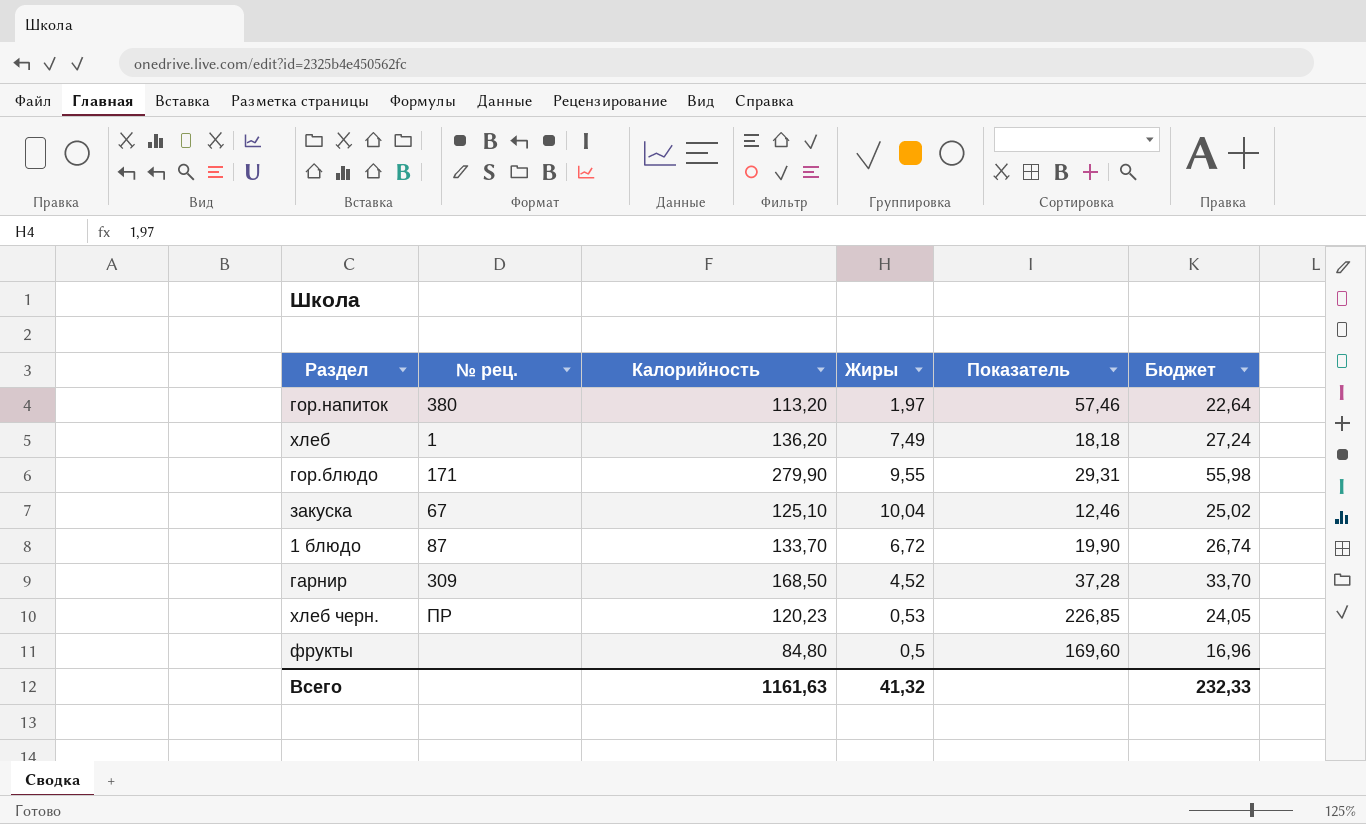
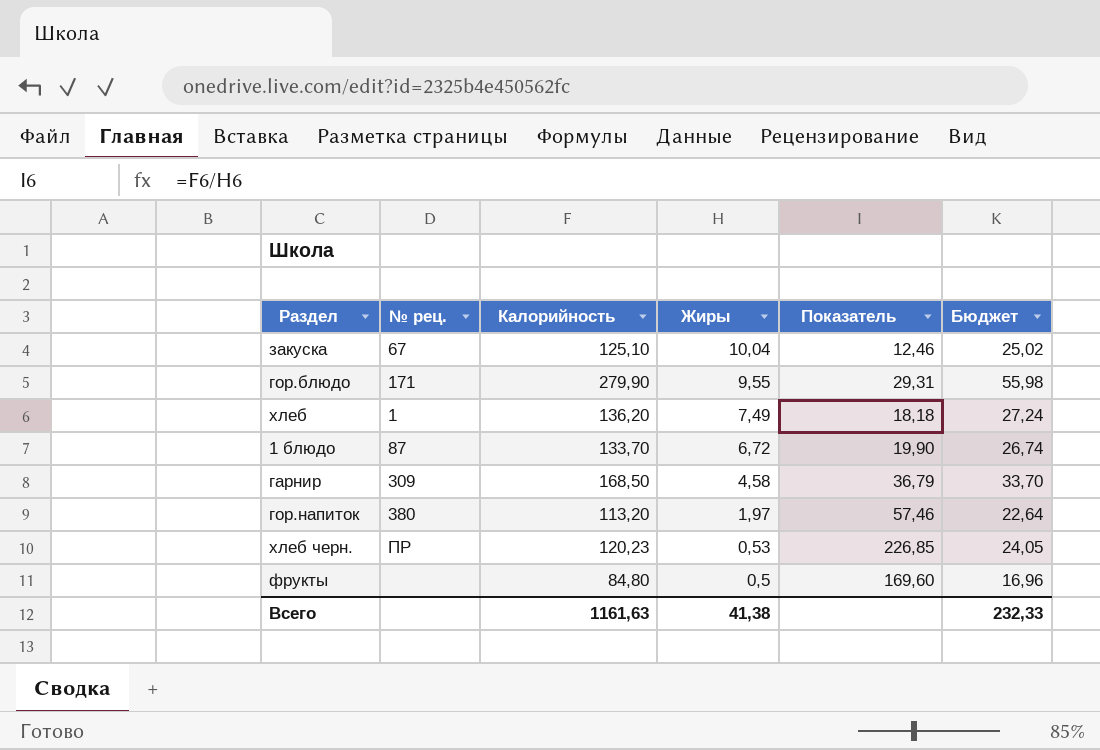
row order: none -> Жиры descending
гарнир | Жиры: 4,52 -> 4,58
гарнир | Показатель: 37,28 -> 36,79
Всего | Жиры: 41,32 -> 41,38

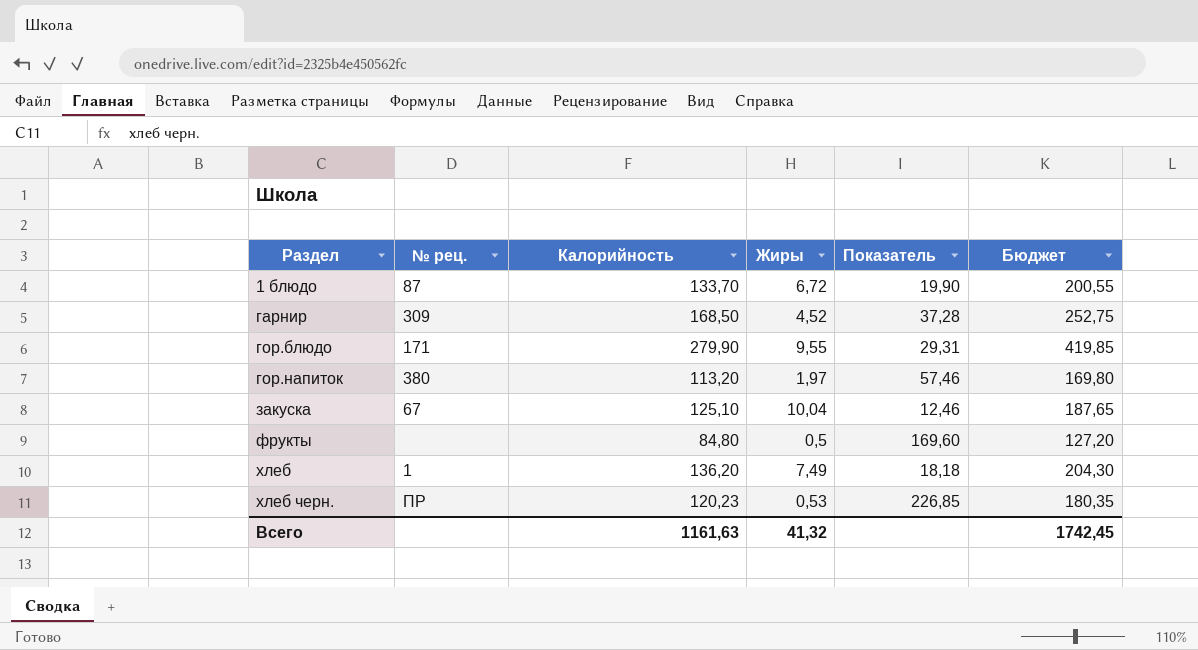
row order: Жиры descending -> Раздел ascending
column Бюджет | formula: [Калорийность] * 0,2 -> [Калорийность] * 1,5
гарнир | Жиры: 4,58 -> 4,52
гарнир | Показатель: 36,79 -> 37,28
Всего | Жиры: 41,38 -> 41,32
Всего | Бюджет: 232,33 -> 1742,45

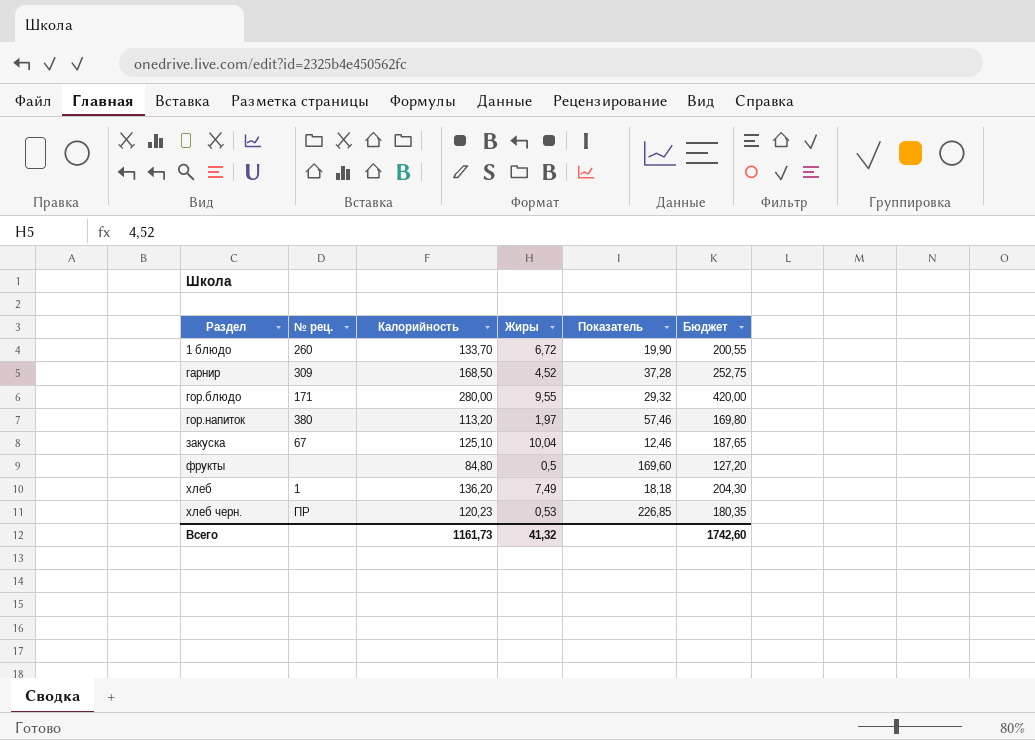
1 блюдо | № рец.: 87 -> 260
гор.блюдо | Калорийность: 279,90 -> 280,00
гор.блюдо | Показатель: 29,31 -> 29,32
гор.блюдо | Бюджет: 419,85 -> 420,00
Всего | Калорийность: 1161,63 -> 1161,73
Всего | Бюджет: 1742,45 -> 1742,60

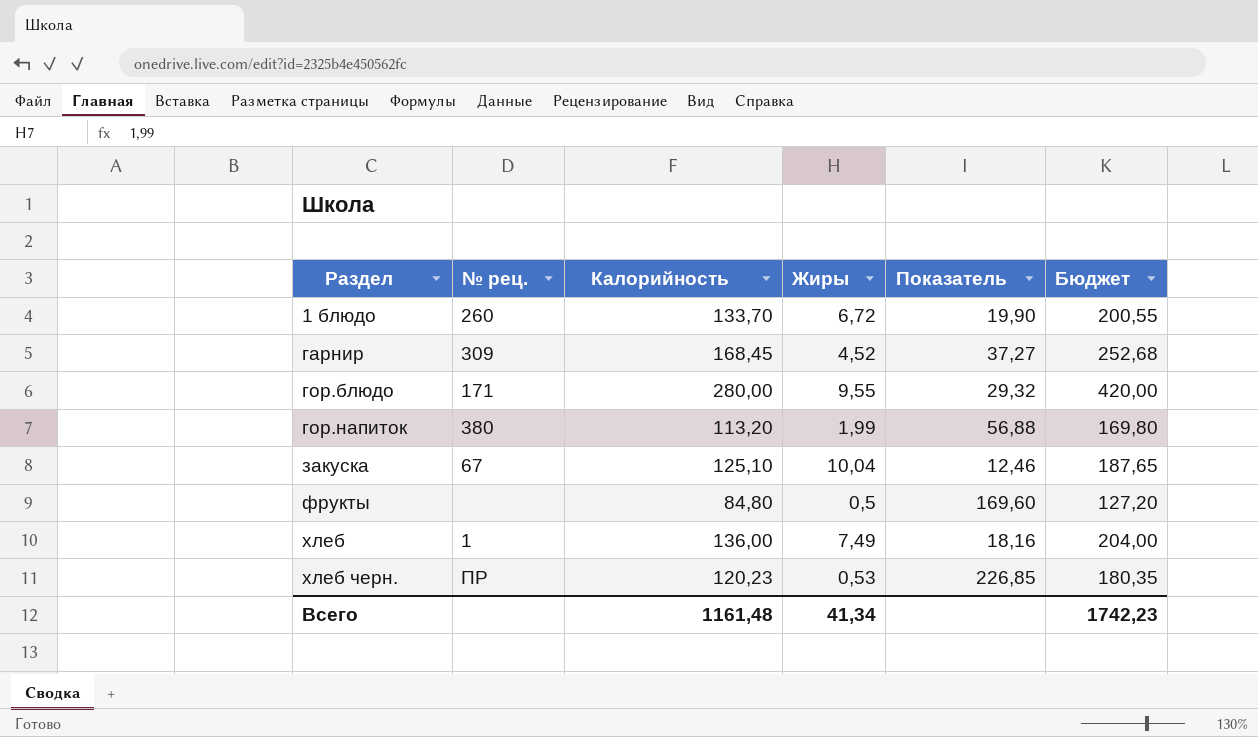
гарнир | Калорийность: 168,50 -> 168,45
гарнир | Показатель: 37,28 -> 37,27
гарнир | Бюджет: 252,75 -> 252,68
гор.напиток | Жиры: 1,97 -> 1,99
гор.напиток | Показатель: 57,46 -> 56,88
хлеб | Калорийность: 136,20 -> 136,00
хлеб | Показатель: 18,18 -> 18,16
хлеб | Бюджет: 204,30 -> 204,00
Всего | Калорийность: 1161,73 -> 1161,48
Всего | Жиры: 41,32 -> 41,34
Всего | Бюджет: 1742,60 -> 1742,23

